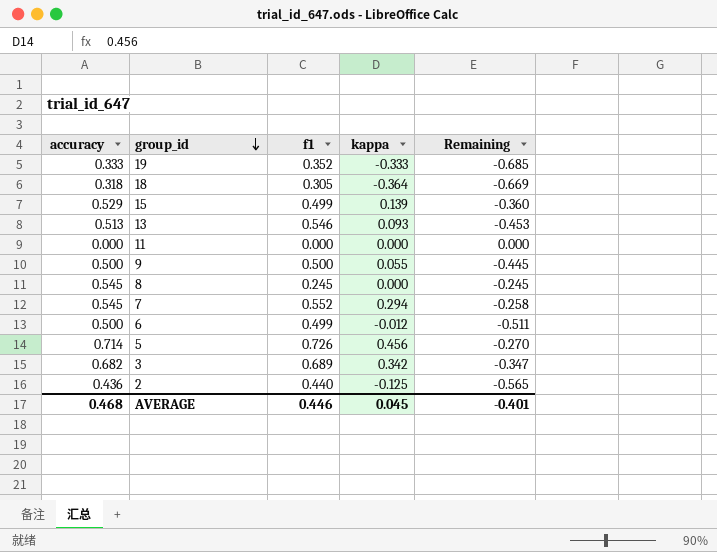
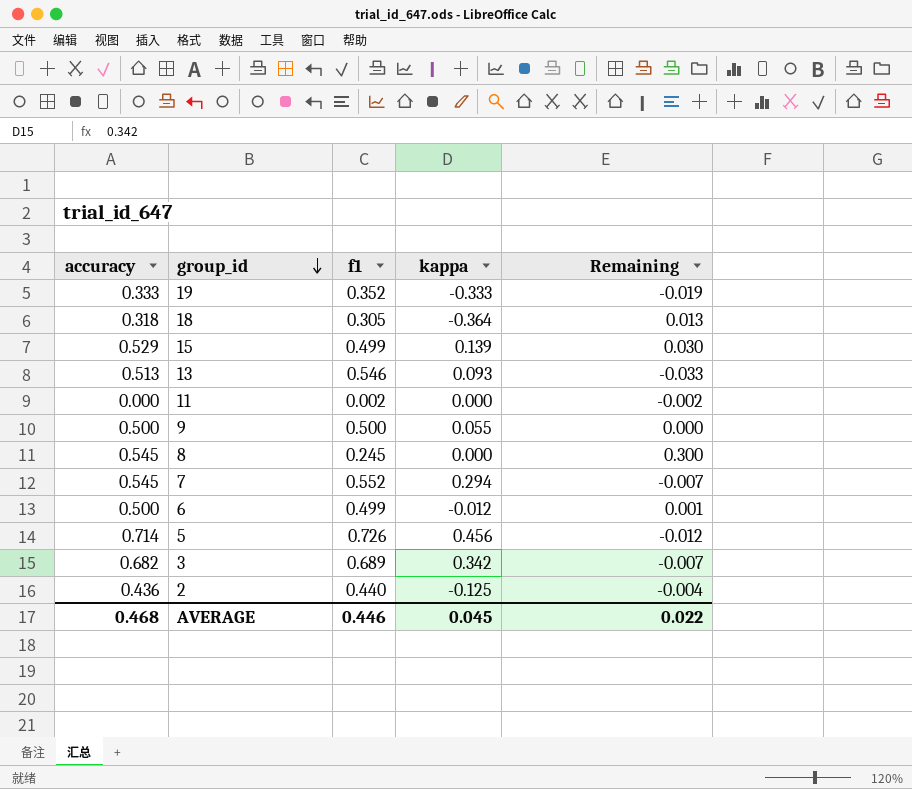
column Remaining | formula: [kappa] - [f1] -> [accuracy] - [f1]
11 | f1: 0.000 -> 0.002
AVERAGE | Remaining: -0.401 -> 0.022

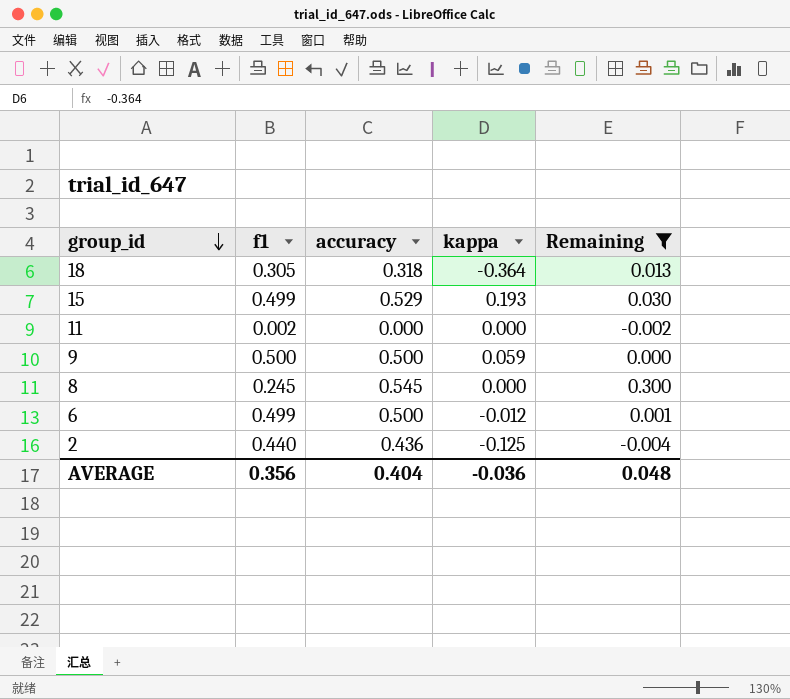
filter: none -> Remaining >= -0.004
column accuracy | position: 1 -> 3
15 | kappa: 0.139 -> 0.193
9 | kappa: 0.055 -> 0.059
AVERAGE | f1: 0.446 -> 0.356
AVERAGE | accuracy: 0.468 -> 0.404
AVERAGE | kappa: 0.045 -> -0.036
AVERAGE | Remaining: 0.022 -> 0.048

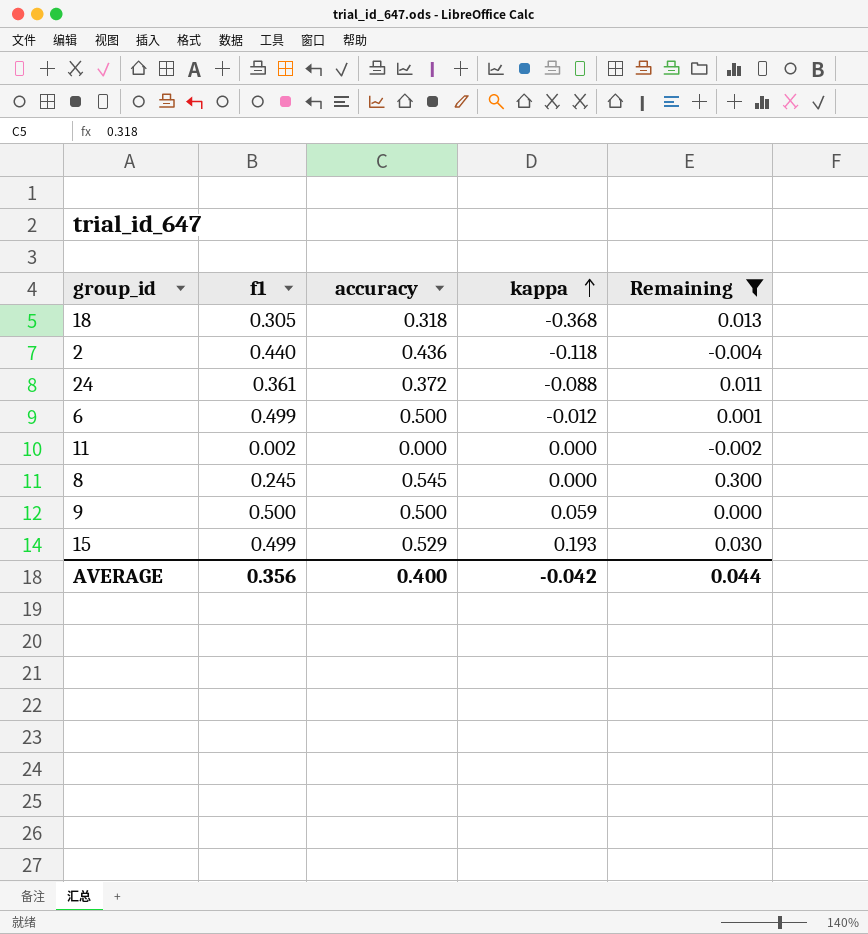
row order: group_id descending -> kappa ascending
18 | kappa: -0.364 -> -0.368
2 | kappa: -0.125 -> -0.118
row 24: none -> 0.361 | 0.372 | -0.088 | 0.011
AVERAGE | accuracy: 0.404 -> 0.400
AVERAGE | kappa: -0.036 -> -0.042
AVERAGE | Remaining: 0.048 -> 0.044

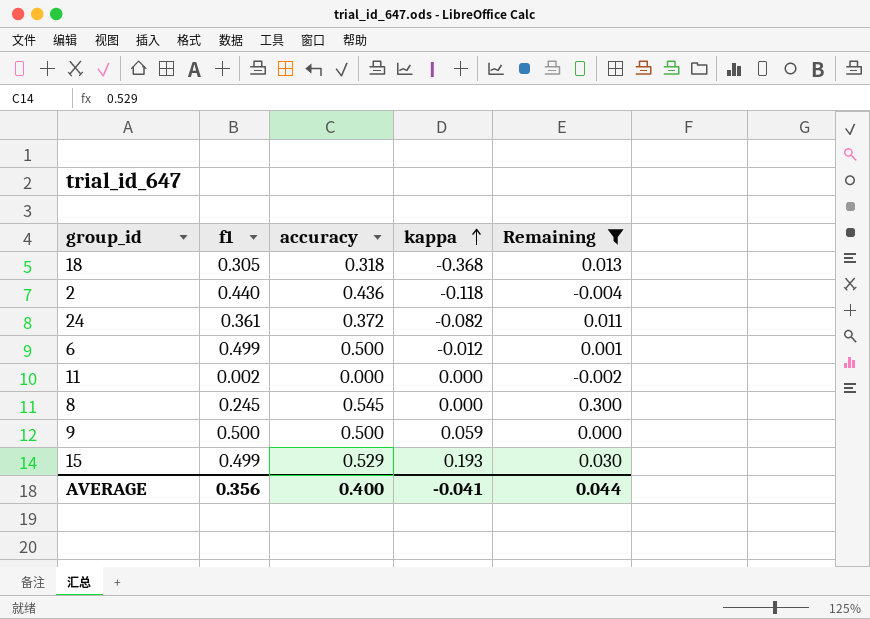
24 | kappa: -0.088 -> -0.082
AVERAGE | kappa: -0.042 -> -0.041

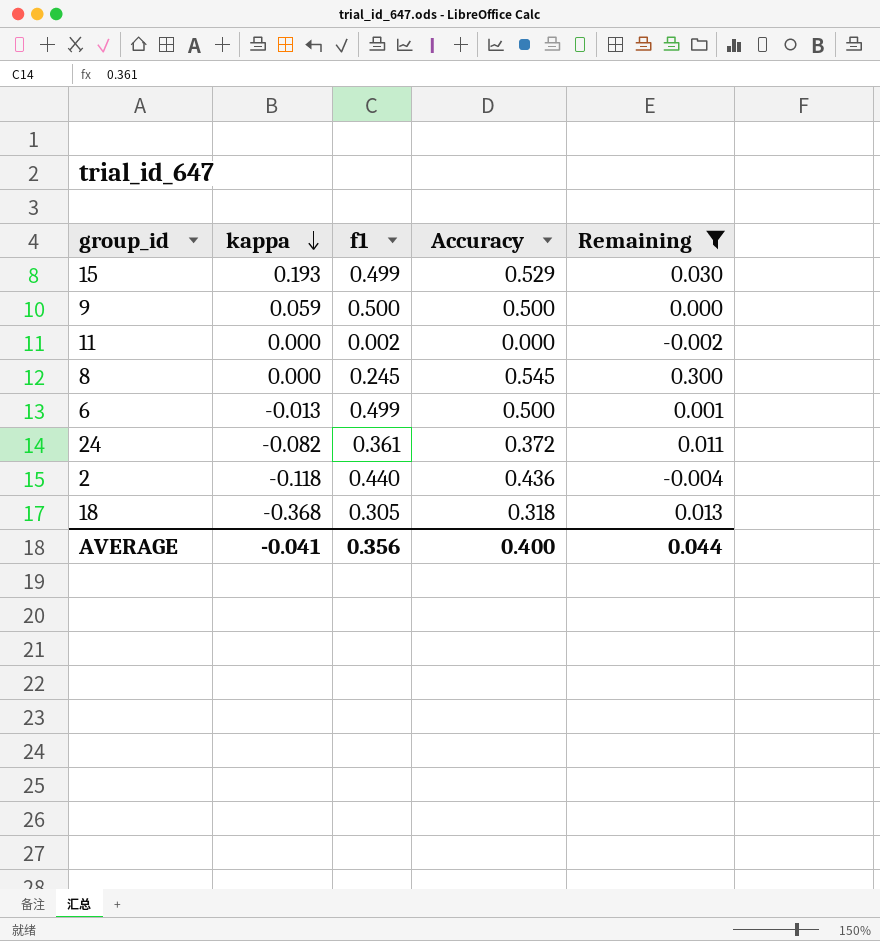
row order: kappa ascending -> kappa descending
column kappa | position: 4 -> 2
column name: accuracy -> Accuracy
6 | kappa: -0.012 -> -0.013

